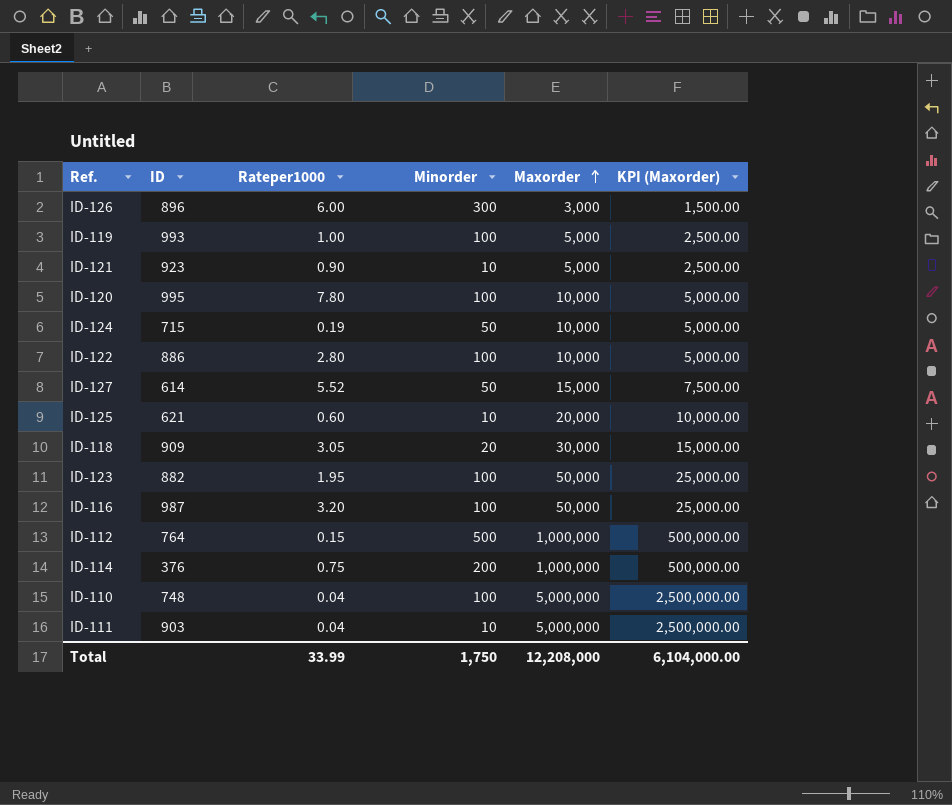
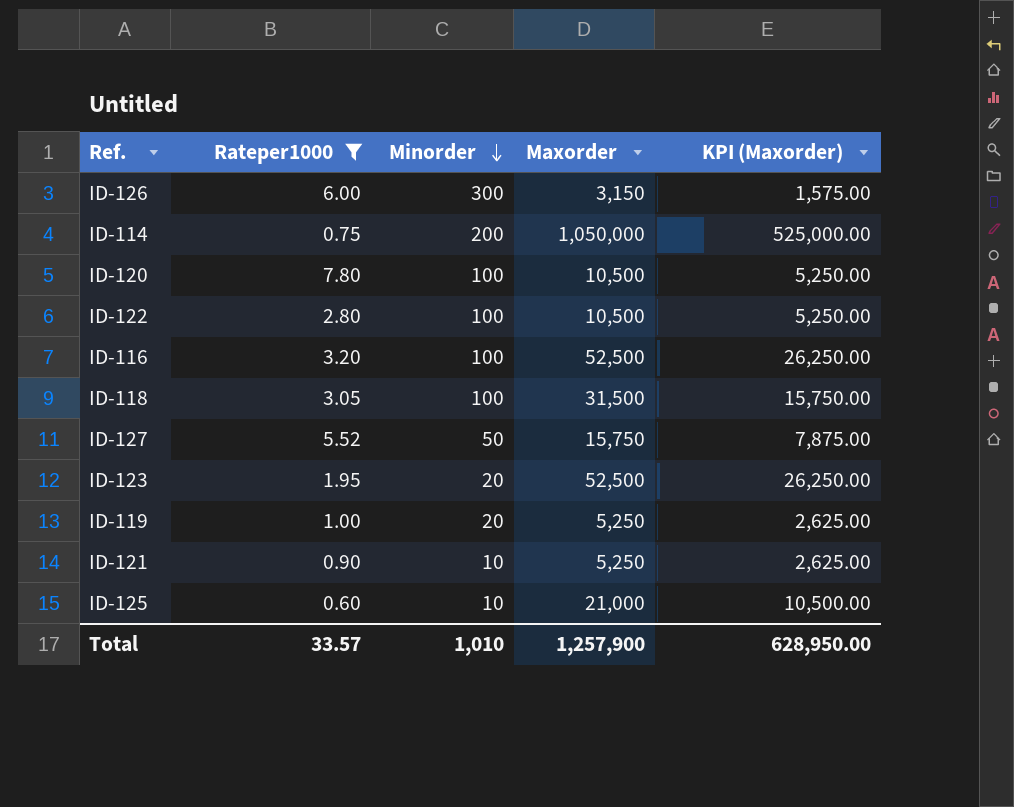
filter: none -> Rateper1000 >= 0.60
row order: Maxorder ascending -> Minorder descending
column ID | position: 2 -> none
ID-126 | Maxorder: 3,000 -> 3,150
ID-126 | KPI (Maxorder): 1,500.00 -> 1,575.00
ID-114 | Maxorder: 1,000,000 -> 1,050,000
ID-114 | KPI (Maxorder): 500,000.00 -> 525,000.00
ID-120 | Maxorder: 10,000 -> 10,500
ID-120 | KPI (Maxorder): 5,000.00 -> 5,250.00
ID-122 | Maxorder: 10,000 -> 10,500
ID-122 | KPI (Maxorder): 5,000.00 -> 5,250.00
ID-116 | Maxorder: 50,000 -> 52,500
ID-116 | KPI (Maxorder): 25,000.00 -> 26,250.00
ID-118 | Minorder: 20 -> 100
ID-118 | Maxorder: 30,000 -> 31,500
ID-118 | KPI (Maxorder): 15,000.00 -> 15,750.00
ID-127 | Maxorder: 15,000 -> 15,750
ID-127 | KPI (Maxorder): 7,500.00 -> 7,875.00
ID-123 | Minorder: 100 -> 20
ID-123 | Maxorder: 50,000 -> 52,500
ID-123 | KPI (Maxorder): 25,000.00 -> 26,250.00
ID-119 | Minorder: 100 -> 20
ID-119 | Maxorder: 5,000 -> 5,250
ID-119 | KPI (Maxorder): 2,500.00 -> 2,625.00
ID-121 | Maxorder: 5,000 -> 5,250
ID-121 | KPI (Maxorder): 2,500.00 -> 2,625.00
ID-125 | Maxorder: 20,000 -> 21,000
ID-125 | KPI (Maxorder): 10,000.00 -> 10,500.00
Total | Rateper1000: 33.99 -> 33.57
Total | Minorder: 1,750 -> 1,010
Total | Maxorder: 12,208,000 -> 1,257,900
Total | KPI (Maxorder): 6,104,000.00 -> 628,950.00

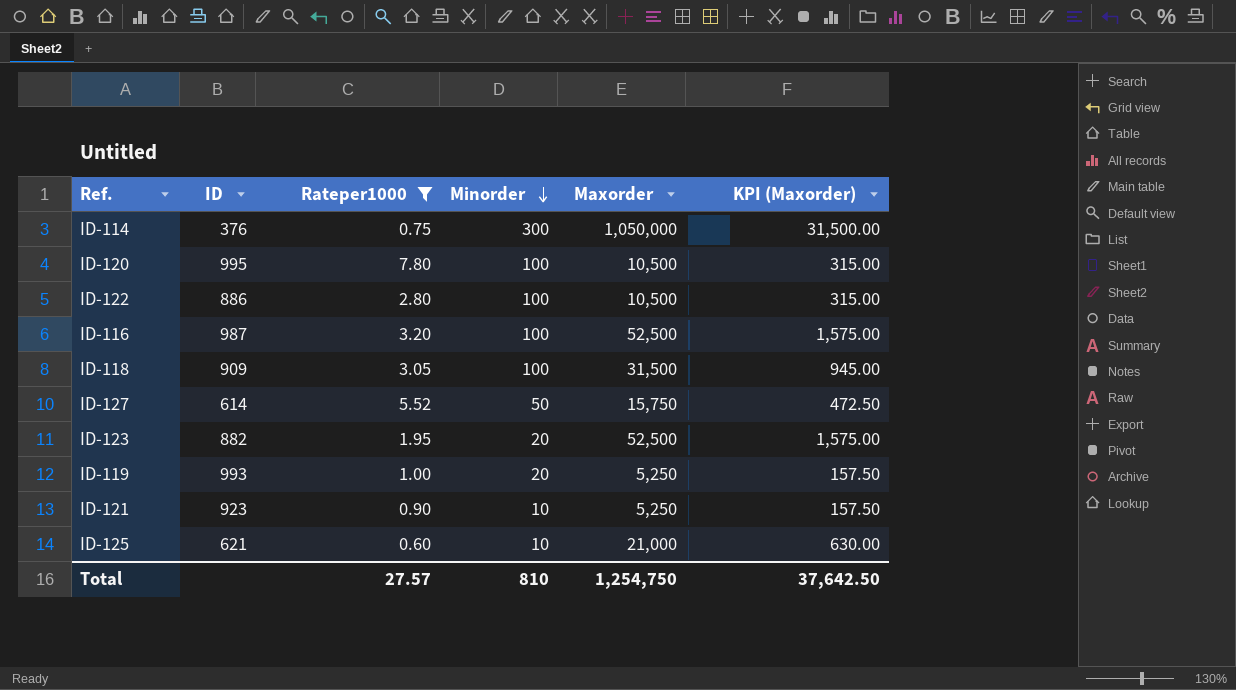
column ID | position: none -> 2
column KPI (Maxorder) | formula: [Maxorder] * 0.5 -> [Maxorder] * 0.03
row ID-126: 6.00 | 300 | 3,150 | 1,575.00 -> none
ID-114 | Minorder: 200 -> 300
Total | Rateper1000: 33.57 -> 27.57
Total | Minorder: 1,010 -> 810
Total | Maxorder: 1,257,900 -> 1,254,750
Total | KPI (Maxorder): 628,950.00 -> 37,642.50

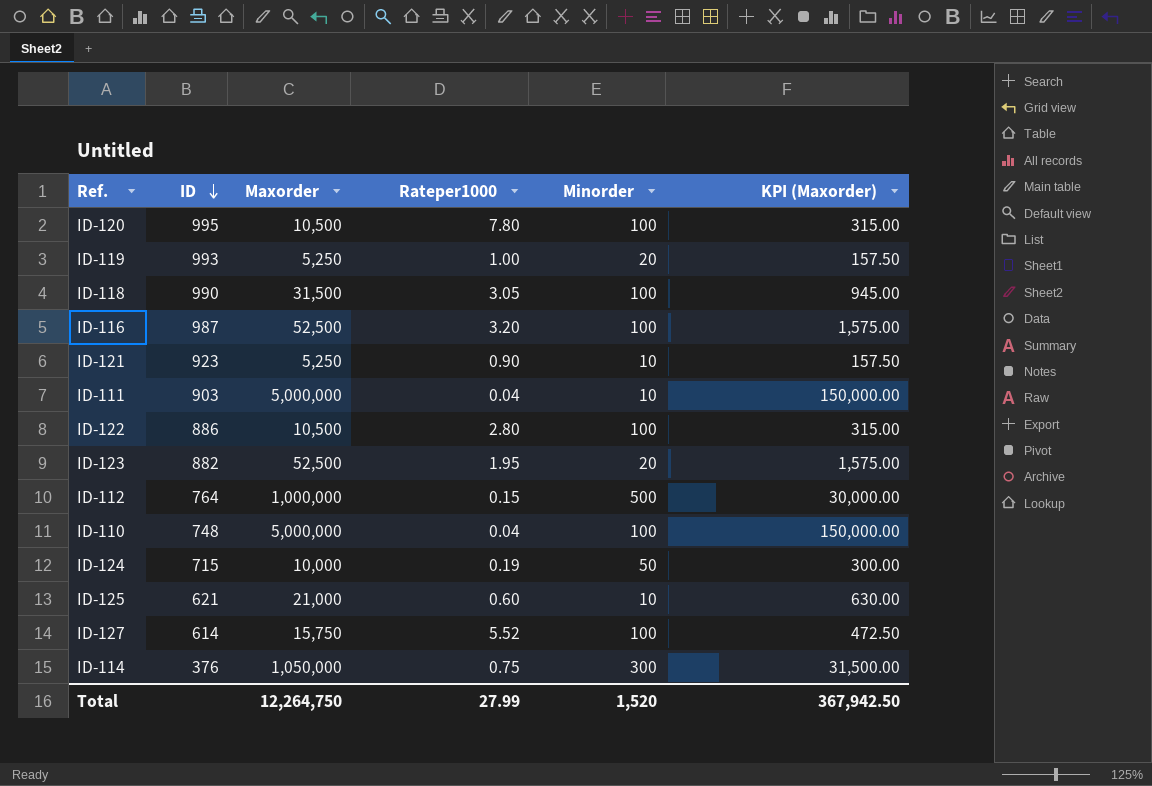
filter: Rateper1000 >= 0.60 -> none
row order: Minorder descending -> ID descending
column Maxorder | position: 5 -> 3
ID-118 | ID: 909 -> 990
ID-127 | Minorder: 50 -> 100
Total | Maxorder: 1,254,750 -> 12,264,750
Total | Rateper1000: 27.57 -> 27.99
Total | Minorder: 810 -> 1,520
Total | KPI (Maxorder): 37,642.50 -> 367,942.50

